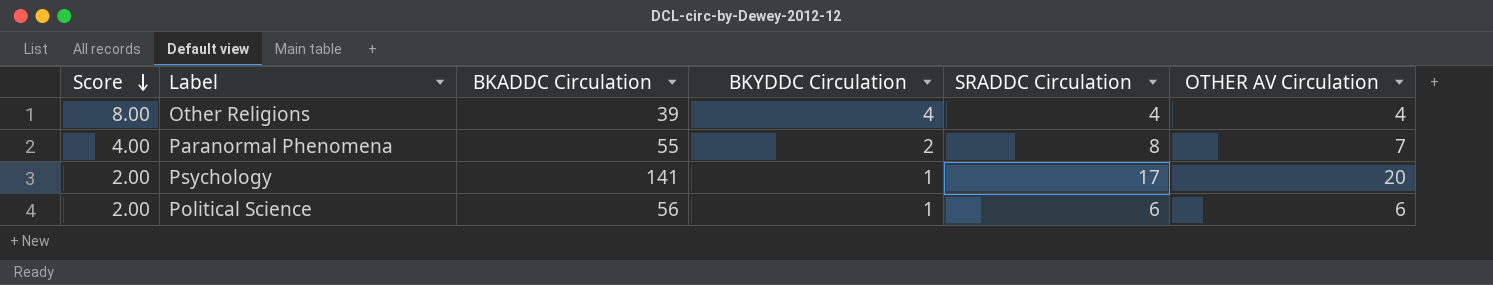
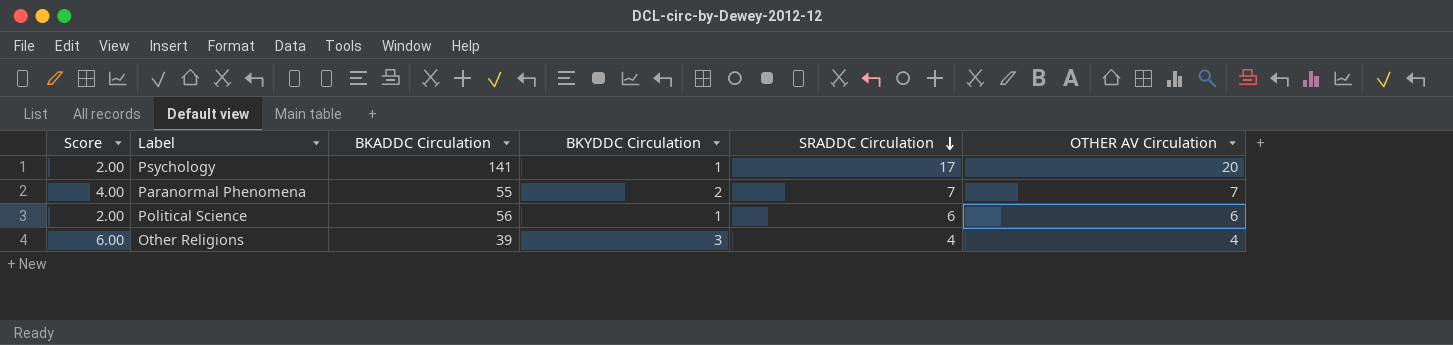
row order: Score descending -> SRADDC Circulation descending
Paranormal Phenomena | SRADDC Circulation: 8 -> 7
Other Religions | Score: 8.00 -> 6.00
Other Religions | BKYDDC Circulation: 4 -> 3

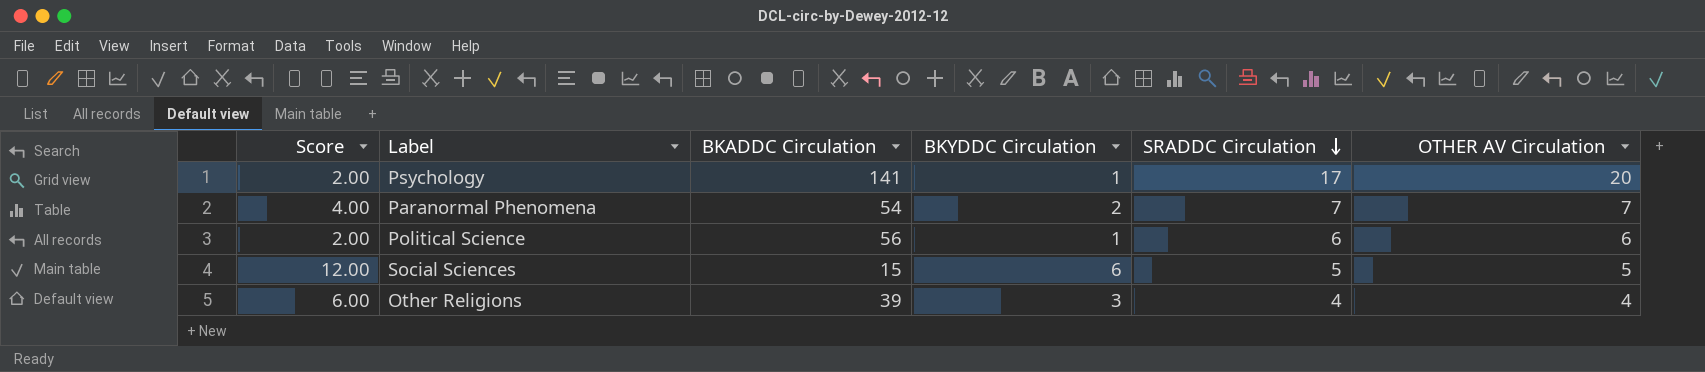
Paranormal Phenomena | BKADDC Circulation: 55 -> 54
row Social Sciences: none -> 12.00 | 15 | 6 | 5 | 5

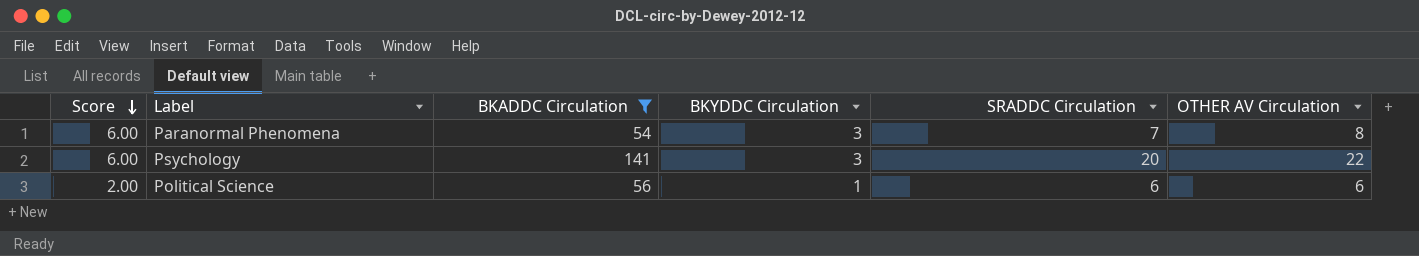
filter: none -> BKADDC Circulation >= 54
row order: SRADDC Circulation descending -> Score descending
Paranormal Phenomena | Score: 4.00 -> 6.00
Paranormal Phenomena | BKYDDC Circulation: 2 -> 3
Paranormal Phenomena | OTHER AV Circulation: 7 -> 8
Psychology | Score: 2.00 -> 6.00
Psychology | BKYDDC Circulation: 1 -> 3
Psychology | SRADDC Circulation: 17 -> 20
Psychology | OTHER AV Circulation: 20 -> 22

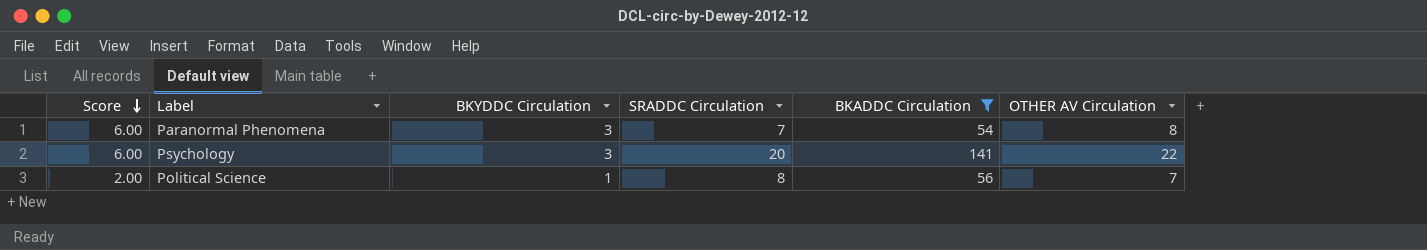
column BKADDC Circulation | position: 3 -> 5
Political Science | SRADDC Circulation: 6 -> 8
Political Science | OTHER AV Circulation: 6 -> 7

